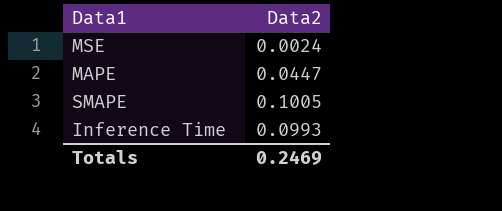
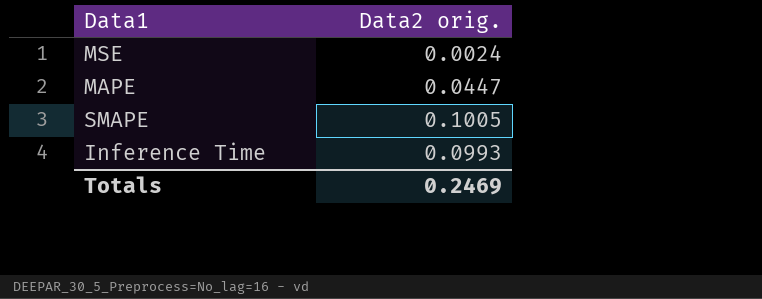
column name: Data2 -> Data2 orig.

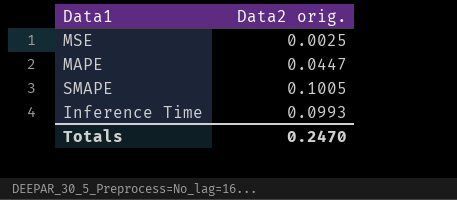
MSE | Data2 orig.: 0.0024 -> 0.0025
Totals | Data2 orig.: 0.2469 -> 0.2470

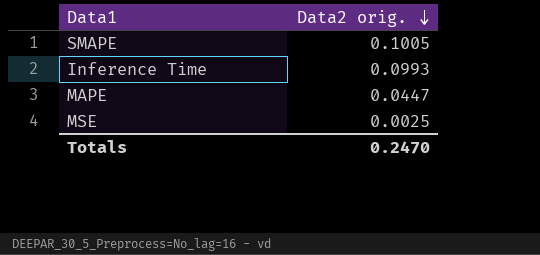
row order: none -> Data2 orig. descending

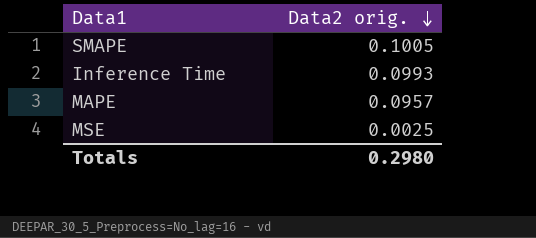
MAPE | Data2 orig.: 0.0447 -> 0.0957
Totals | Data2 orig.: 0.2470 -> 0.2980

